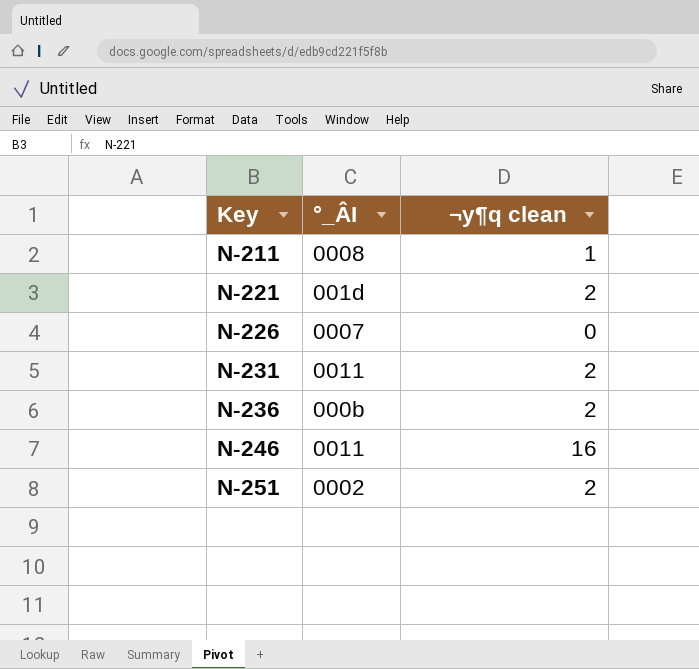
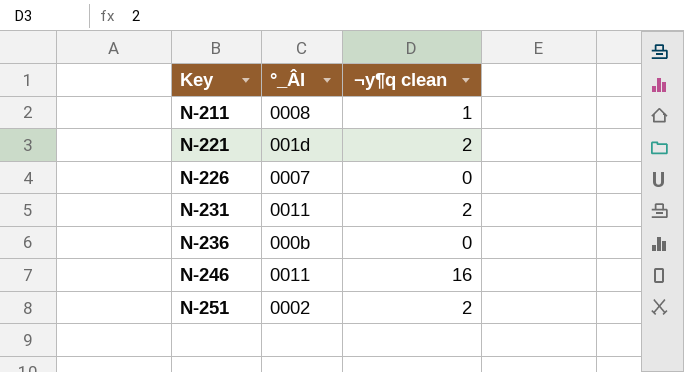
N-236 | ¬y¶q clean: 2 -> 0

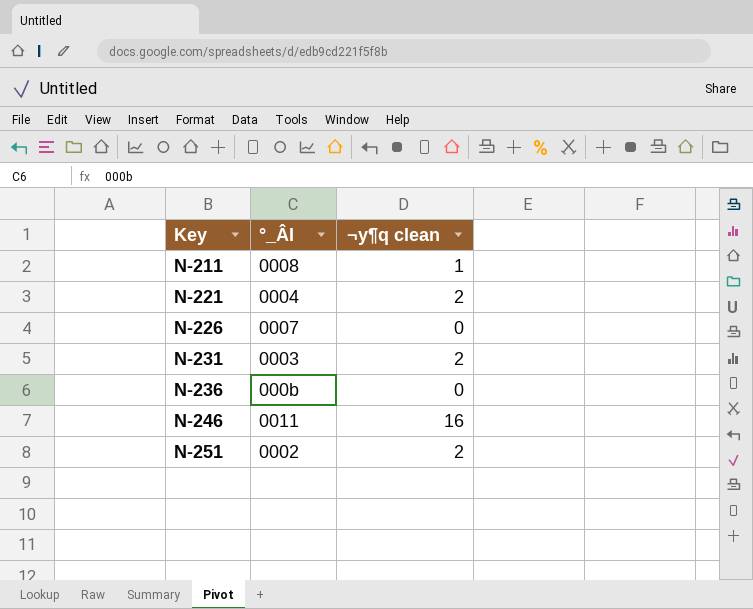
N-221 | °_ÂI: 001d -> 0004
N-231 | °_ÂI: 0011 -> 0003

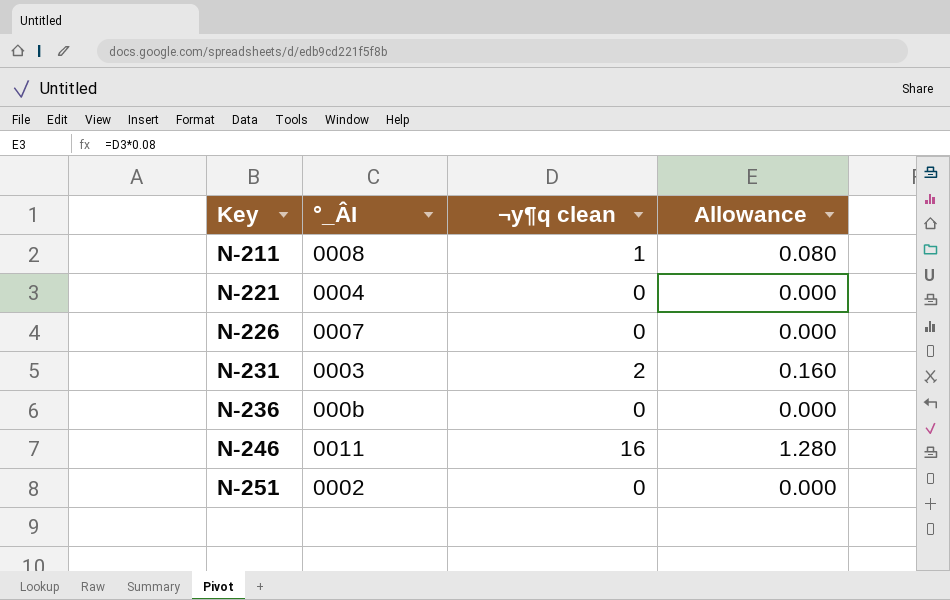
column Allowance | formula: none -> [¬y¶q clean] * 0.08
N-221 | ¬y¶q clean: 2 -> 0
N-251 | ¬y¶q clean: 2 -> 0

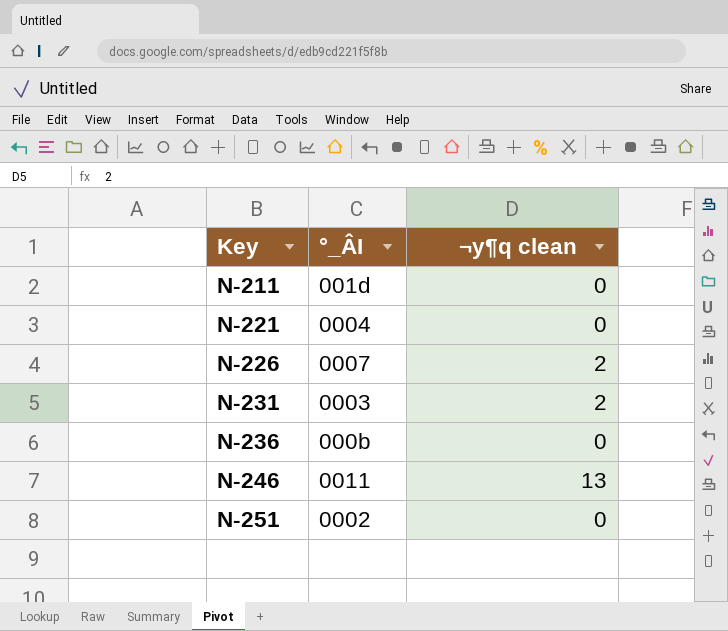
column Allowance | formula: [¬y¶q clean] * 0.08 -> none
N-211 | °_ÂI: 0008 -> 001d
N-211 | ¬y¶q clean: 1 -> 0
N-226 | ¬y¶q clean: 0 -> 2
N-246 | ¬y¶q clean: 16 -> 13

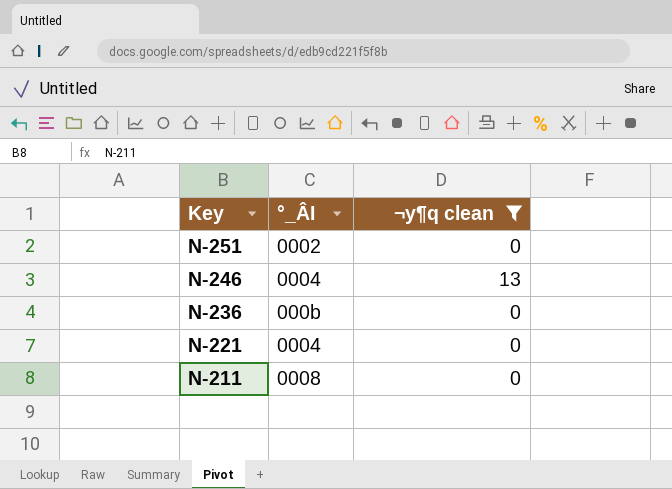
filter: none -> ¬y¶q clean != 2
row order: Key ascending -> Key descending
N-246 | °_ÂI: 0011 -> 0004
N-211 | °_ÂI: 001d -> 0008

